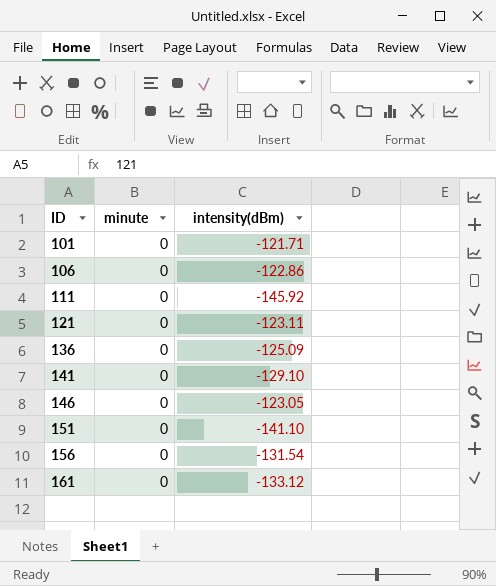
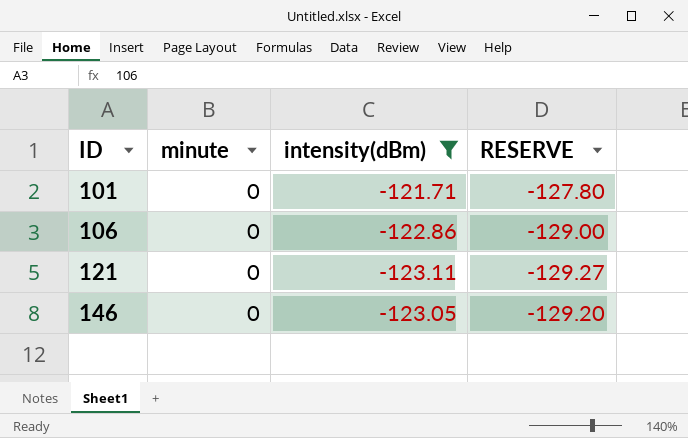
filter: none -> intensity(dBm) >= -123.11
column RESERVE | formula: none -> [intensity(dBm)] * 1.05

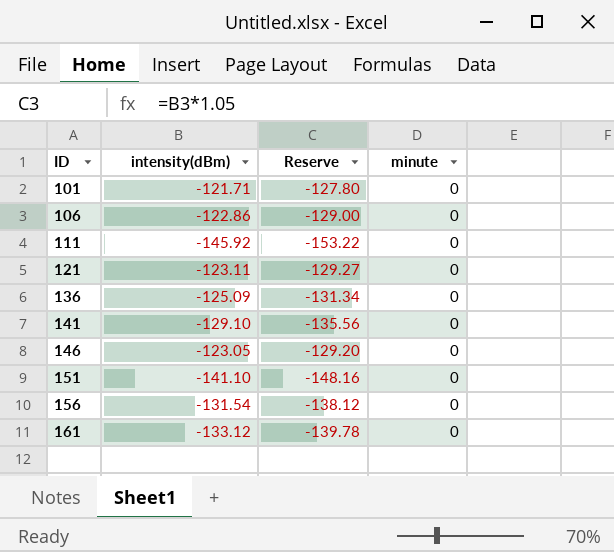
filter: intensity(dBm) >= -123.11 -> none
column name: RESERVE -> Reserve
column minute | position: 2 -> 4

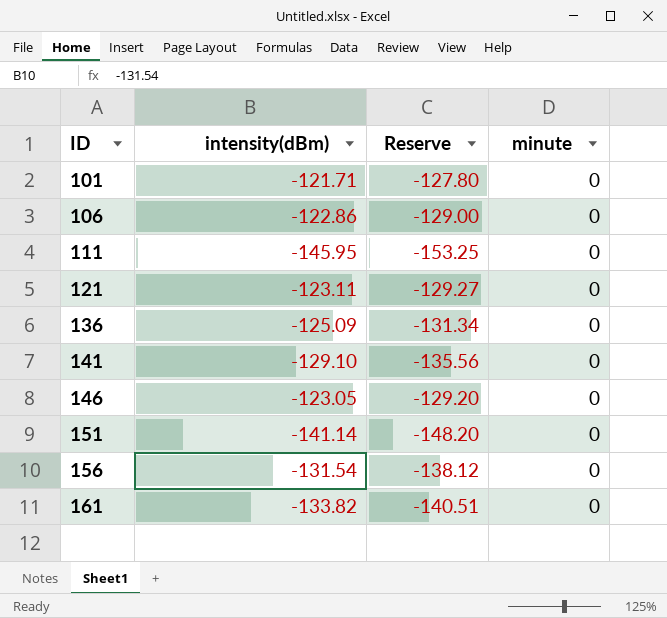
111 | intensity(dBm): -145.92 -> -145.95
111 | Reserve: -153.22 -> -153.25
151 | intensity(dBm): -141.10 -> -141.14
151 | Reserve: -148.16 -> -148.20
161 | intensity(dBm): -133.12 -> -133.82
161 | Reserve: -139.78 -> -140.51

